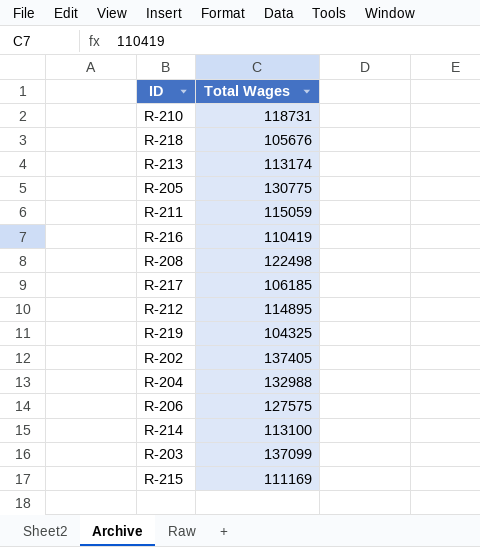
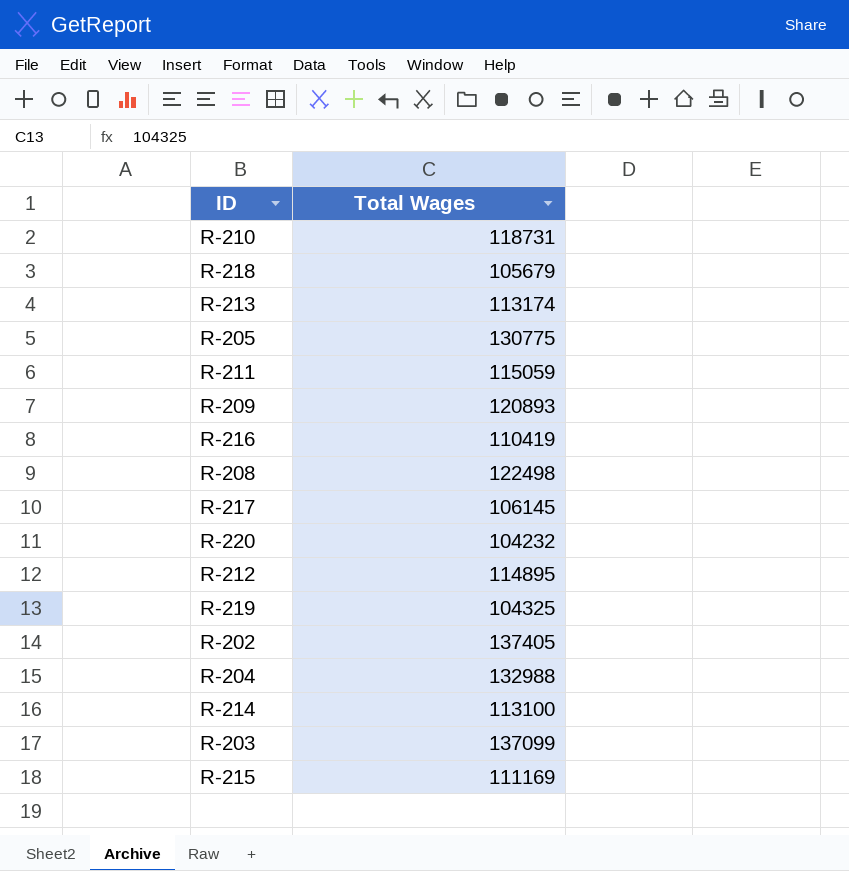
row R-206: 127575 -> none
R-218 | Total Wages: 105676 -> 105679
row R-209: none -> 120893
R-217 | Total Wages: 106185 -> 106145
row R-220: none -> 104232

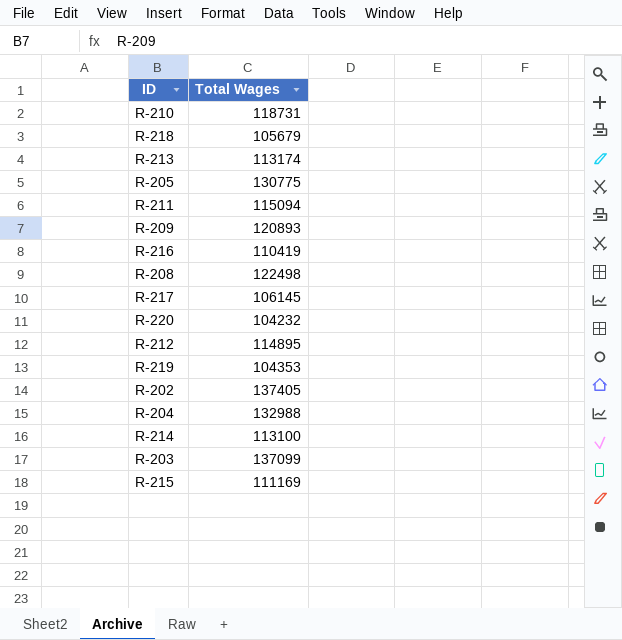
R-211 | Total Wages: 115059 -> 115094
R-219 | Total Wages: 104325 -> 104353

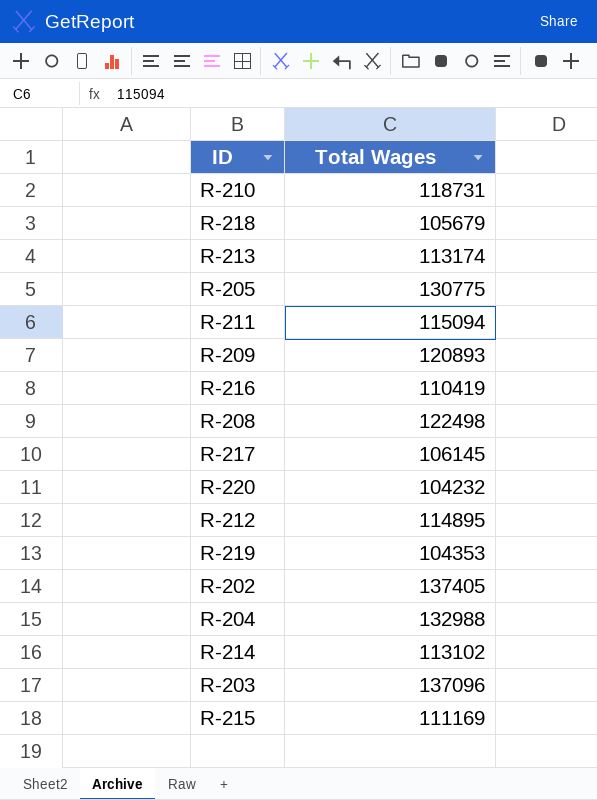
R-214 | Total Wages: 113100 -> 113102
R-203 | Total Wages: 137099 -> 137096

